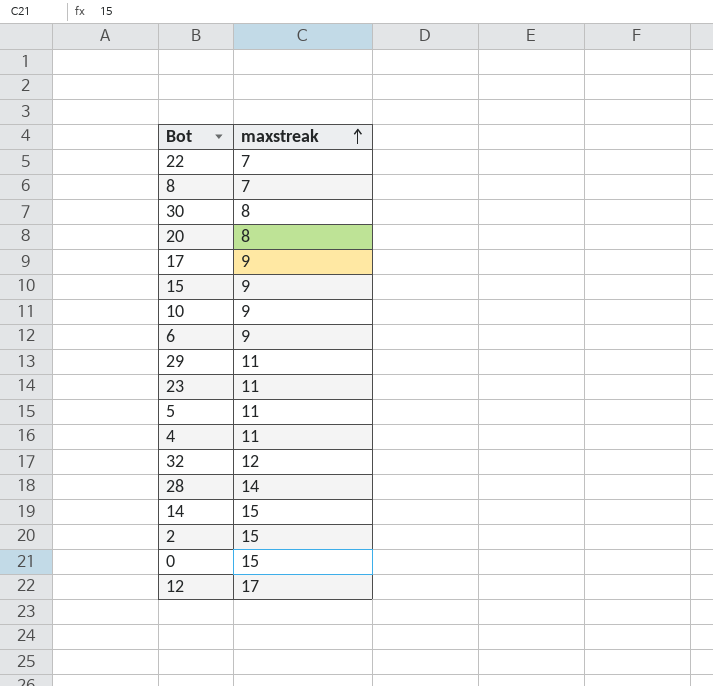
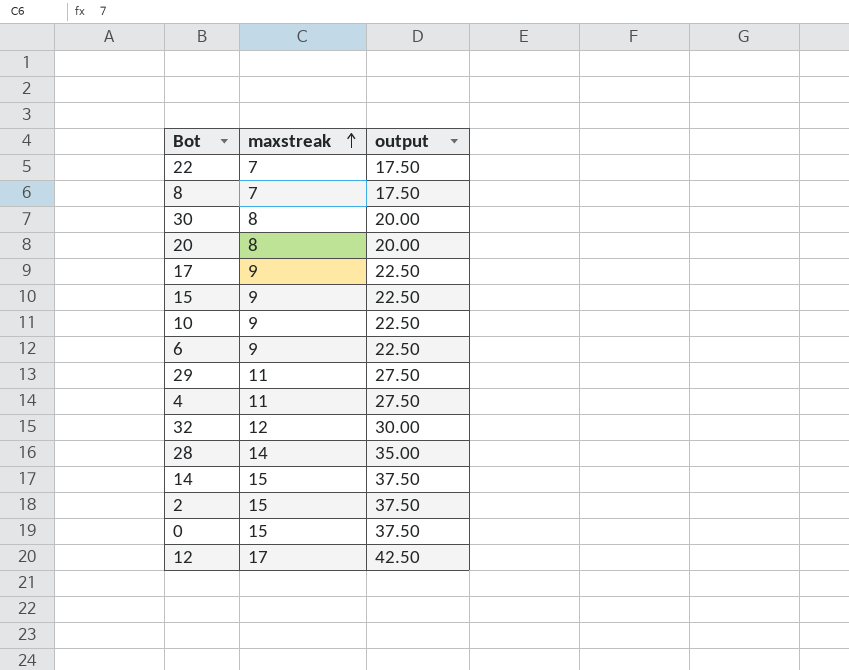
column output | formula: none -> [maxstreak] * 2.5
row 23: 11 -> none
row 5: 11 -> none

